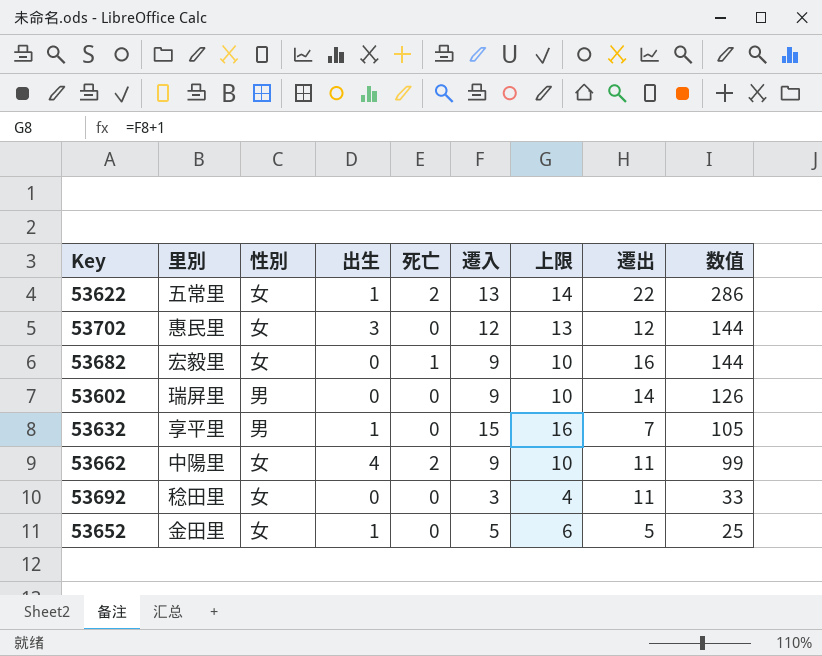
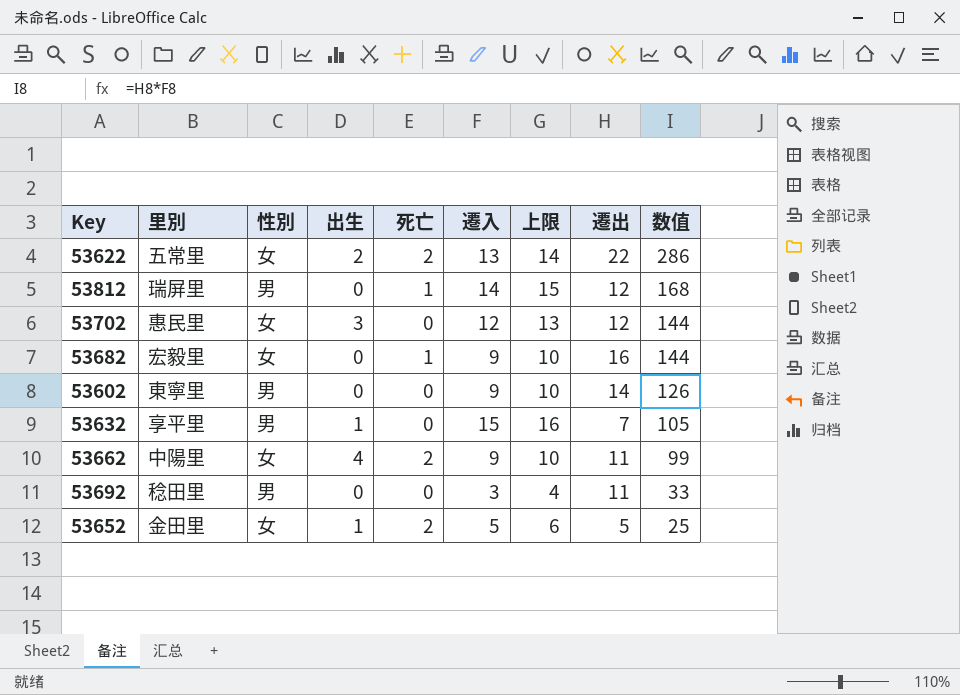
53622 | 出生: 1 -> 2
row 53812: none -> 瑞屏里 | 男 | 0 | 1 | 14 | 15 | 12 | 168
53602 | 里別: 瑞屏里 -> 東寧里
53692 | 性別: 女 -> 男
53652 | 死亡: 0 -> 2

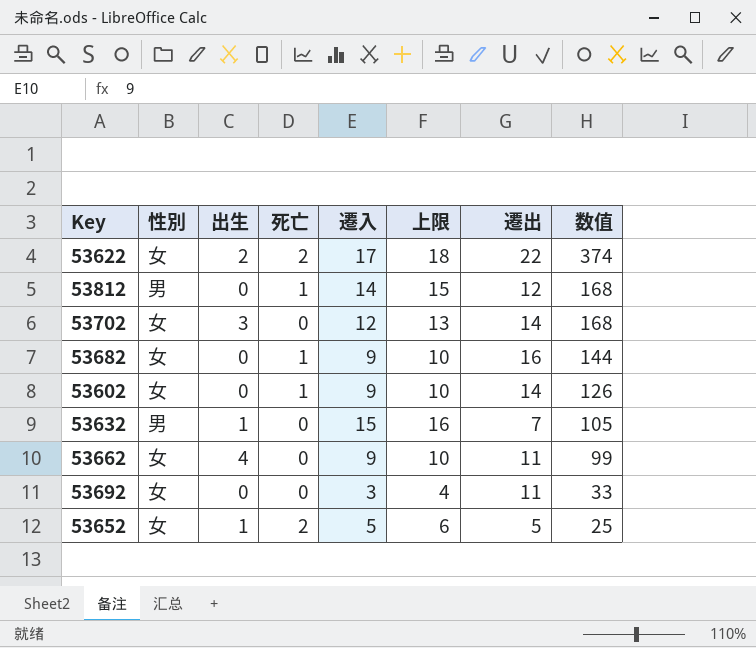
column 里別 | position: 2 -> none
53622 | 遷入: 13 -> 17
53622 | 上限: 14 -> 18
53622 | 数值: 286 -> 374
53702 | 遷出: 12 -> 14
53702 | 数值: 144 -> 168
53602 | 性別: 男 -> 女
53602 | 死亡: 0 -> 1
53662 | 死亡: 2 -> 0
53692 | 性別: 男 -> 女

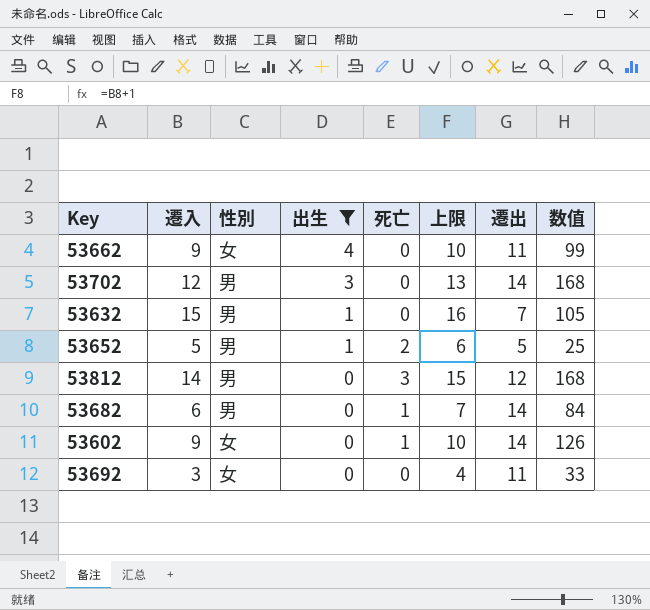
filter: none -> 出生 != 2
row order: 数值 descending -> 出生 descending
column 遷入 | position: 5 -> 2
53702 | 性別: 女 -> 男
53652 | 性別: 女 -> 男
53812 | 死亡: 1 -> 3
53682 | 遷入: 9 -> 6
53682 | 性別: 女 -> 男
53682 | 上限: 10 -> 7
53682 | 遷出: 16 -> 14
53682 | 数值: 144 -> 84

